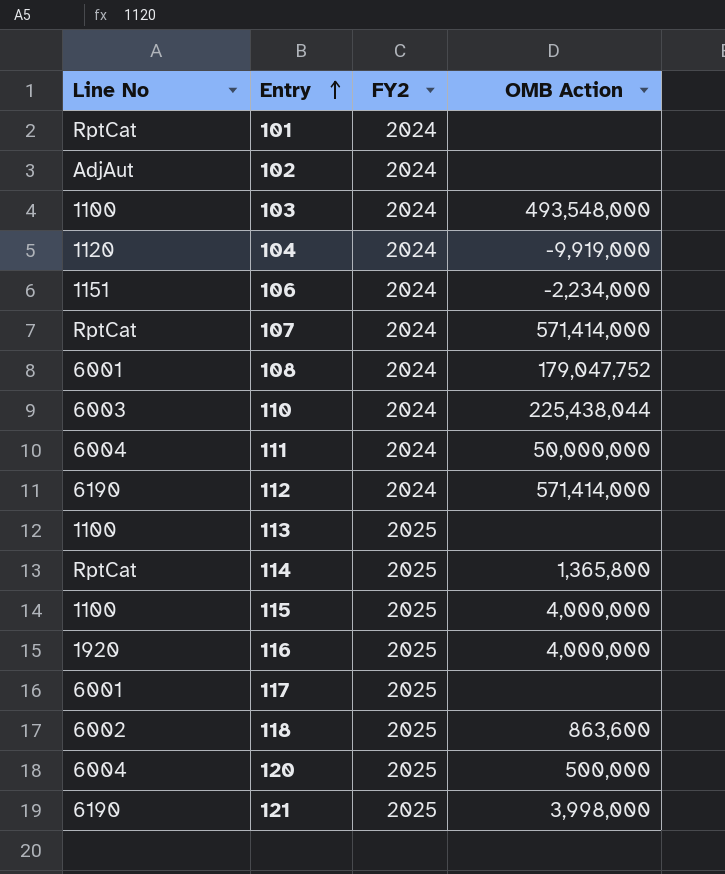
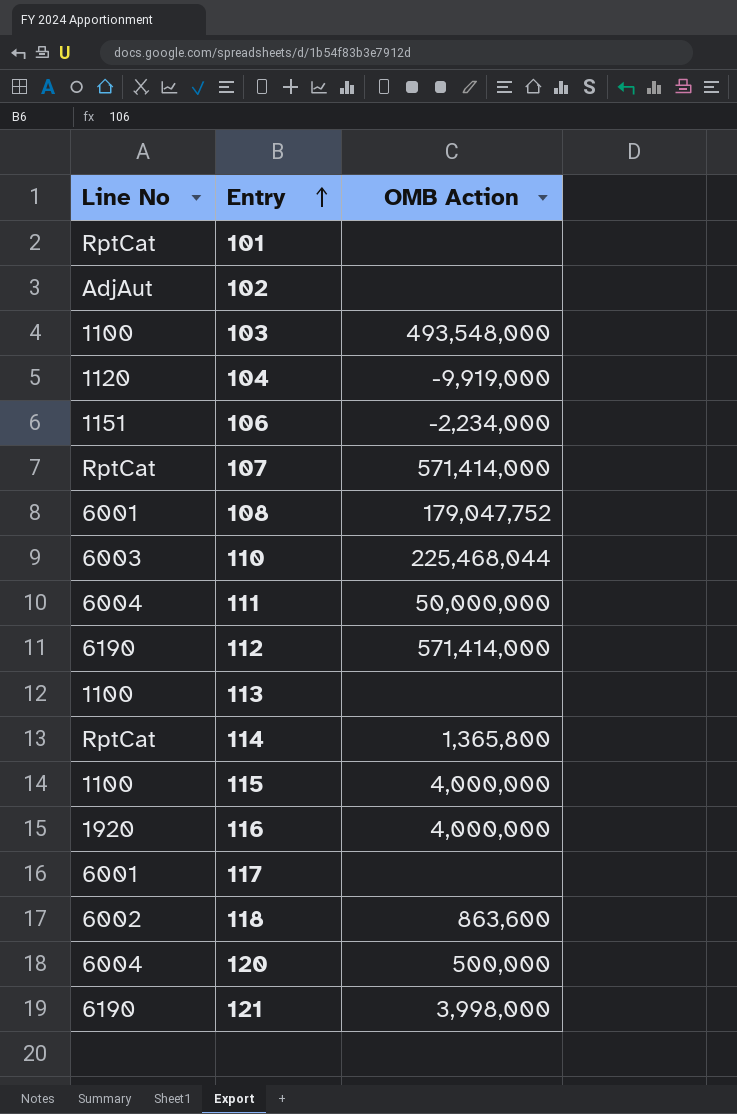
column FY2 | position: 3 -> none
110 | OMB Action: 225,438,044 -> 225,468,044

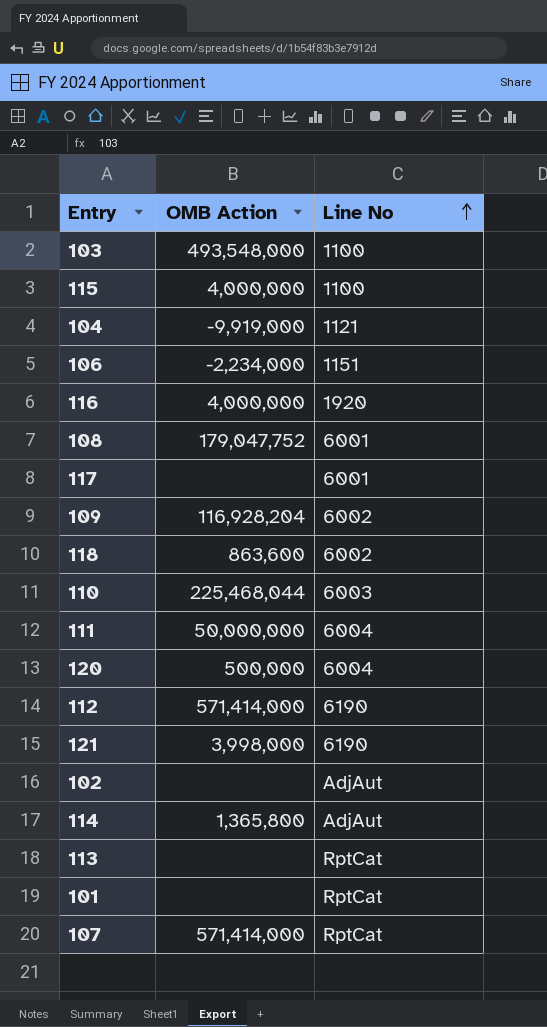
row order: Entry ascending -> Line No ascending
column Line No | position: 1 -> 3
104 | Line No: 1120 -> 1121
row 109: none -> 116,928,204 | 6002
114 | Line No: RptCat -> AdjAut
113 | Line No: 1100 -> RptCat

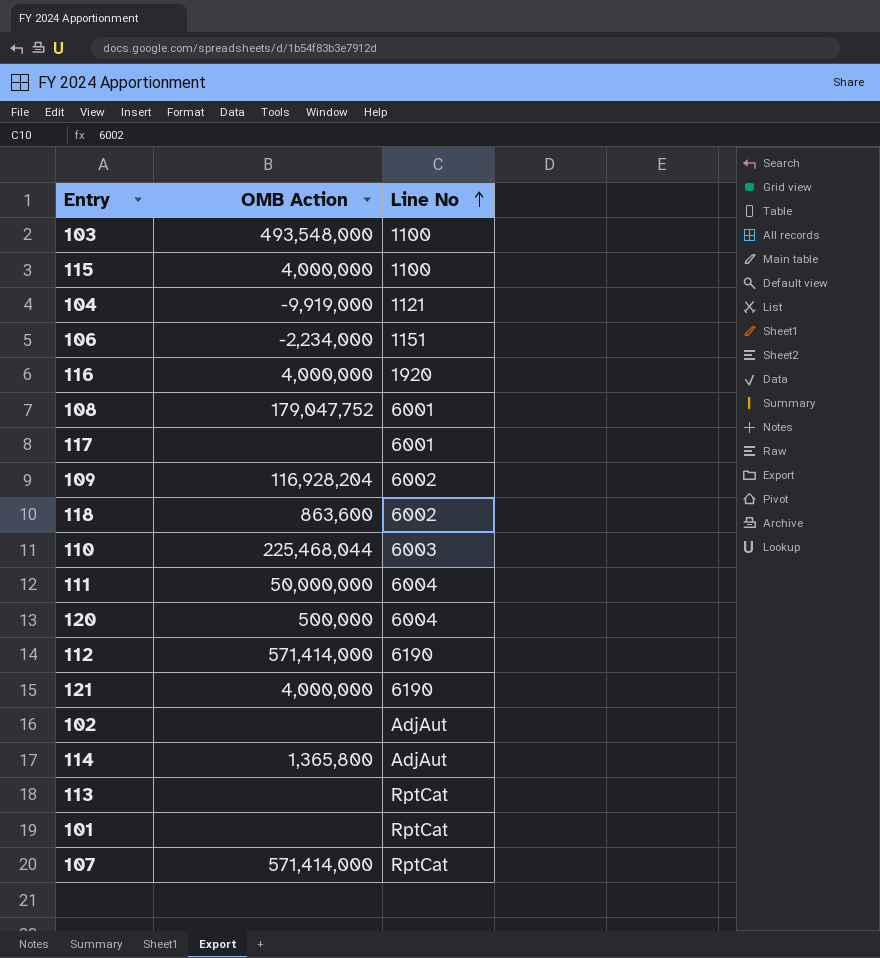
121 | OMB Action: 3,998,000 -> 4,000,000

